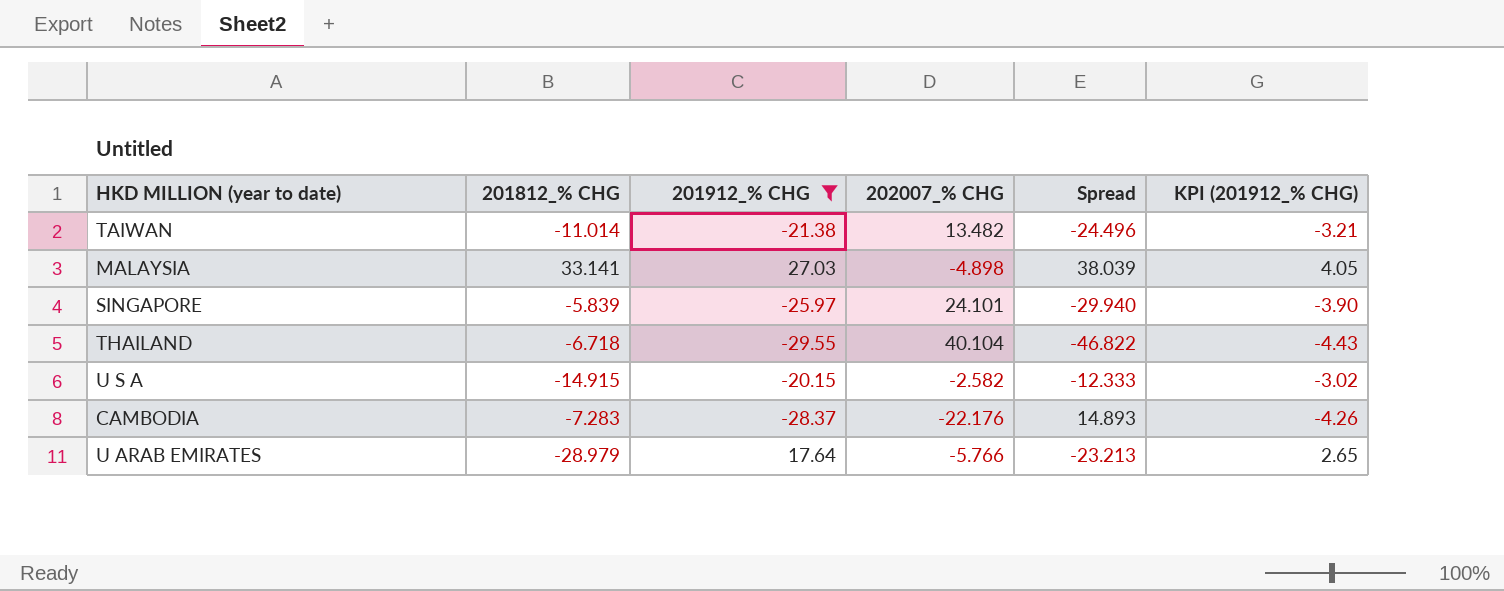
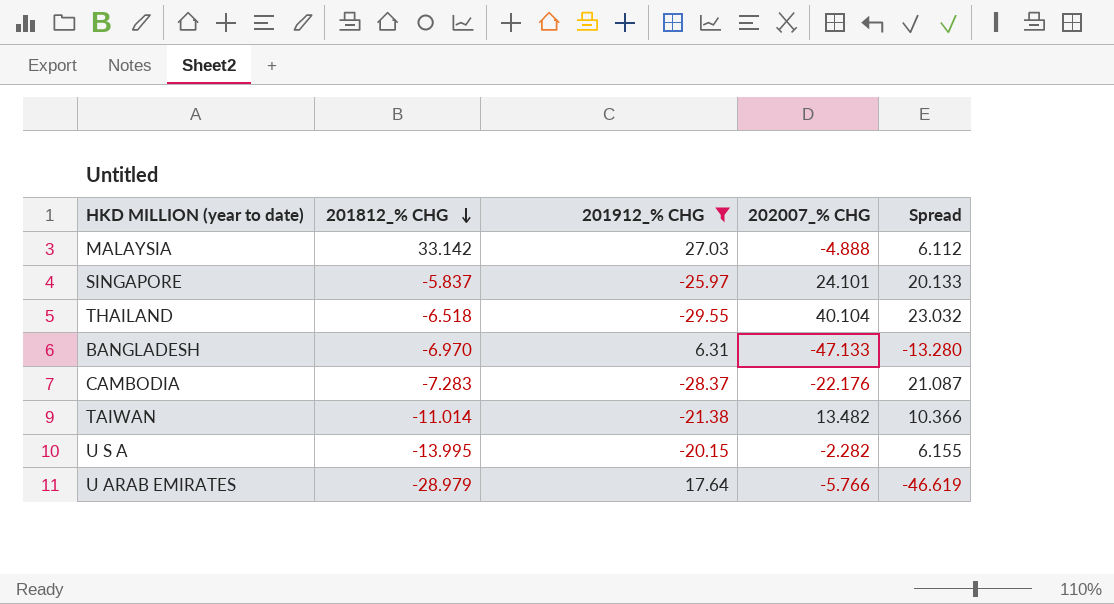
row order: none -> 201812_% CHG descending
column KPI (201912_% CHG) | formula: [201912_% CHG] * 0.15 -> none
column Spread | formula: [201812_% CHG] - [202007_% CHG] -> [201812_% CHG] - [201912_% CHG]
MALAYSIA | 201812_% CHG: 33.141 -> 33.142
MALAYSIA | 202007_% CHG: -4.898 -> -4.888
SINGAPORE | 201812_% CHG: -5.839 -> -5.837
THAILAND | 201812_% CHG: -6.718 -> -6.518
row BANGLADESH: none -> -6.970 | 6.31 | -47.133 | -13.280
U S A | 201812_% CHG: -14.915 -> -13.995
U S A | 202007_% CHG: -2.582 -> -2.282

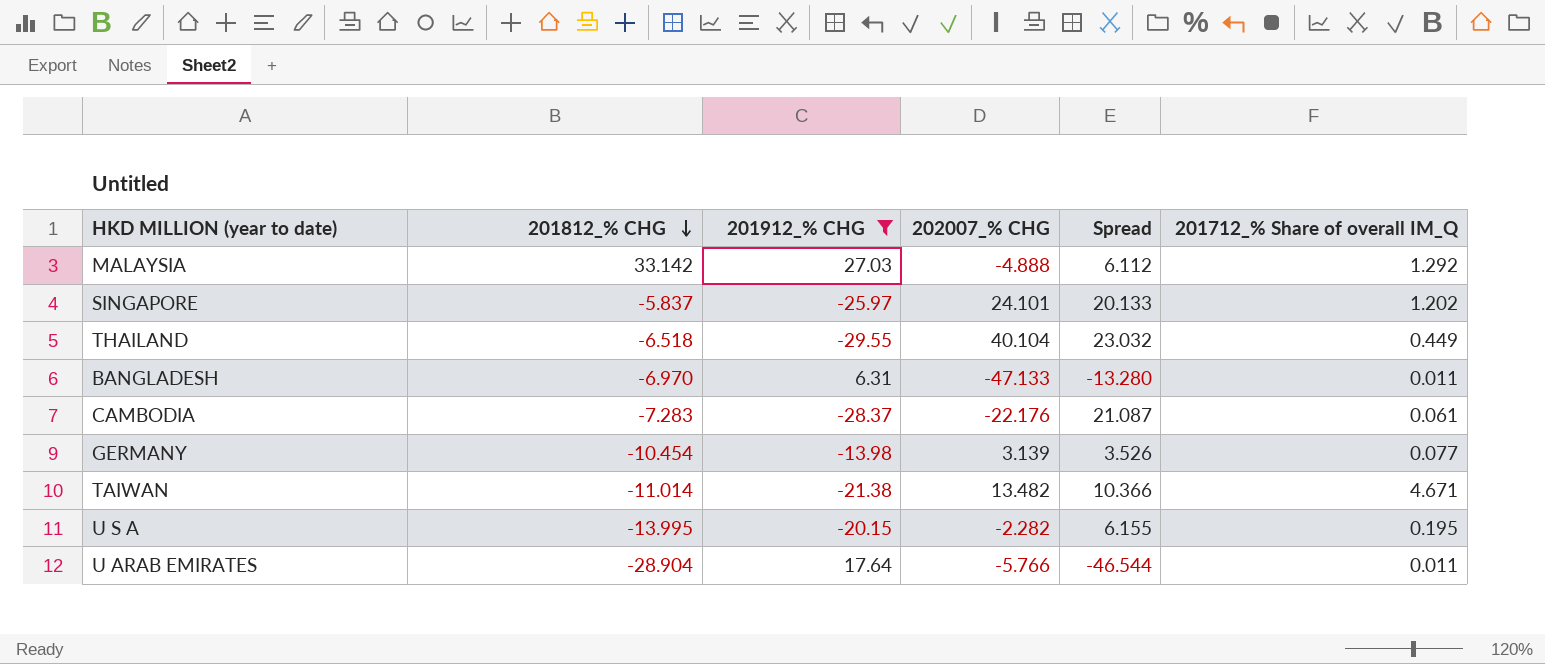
column 201712_% Share of overall IM_Q | position: none -> 6
row GERMANY: none -> -10.454 | -13.98 | 3.139 | 3.526 | 0.077
U ARAB EMIRATES | 201812_% CHG: -28.979 -> -28.904
U ARAB EMIRATES | Spread: -46.619 -> -46.544

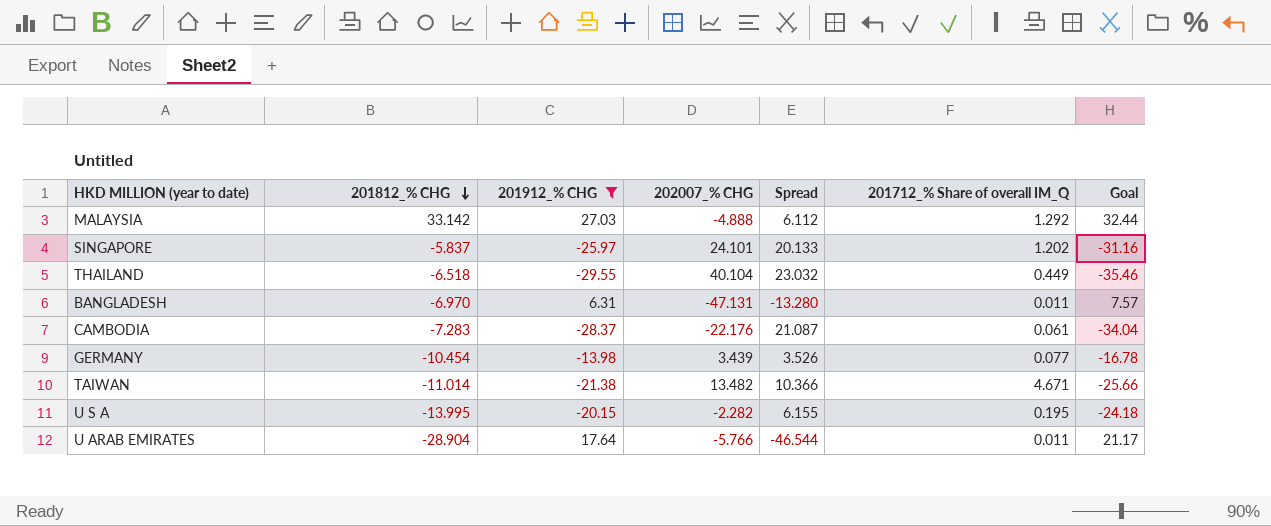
column Goal | formula: none -> [201912_% CHG] * 1.2
BANGLADESH | 202007_% CHG: -47.133 -> -47.131
GERMANY | 202007_% CHG: 3.139 -> 3.439

